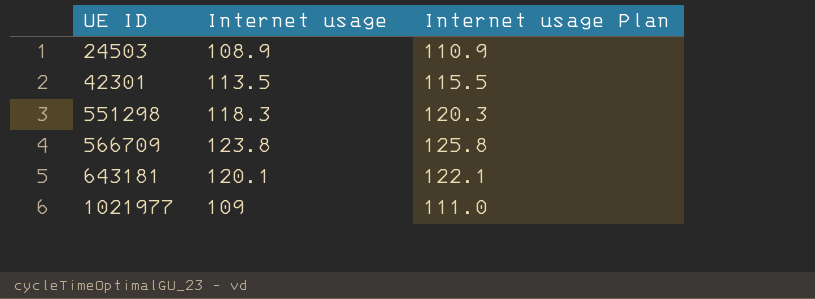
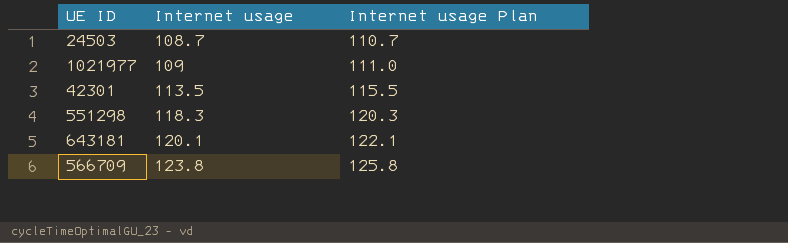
row order: UE ID ascending -> Internet usage ascending
24503 | Internet usage: 108.9 -> 108.7
24503 | Internet usage Plan: 110.9 -> 110.7

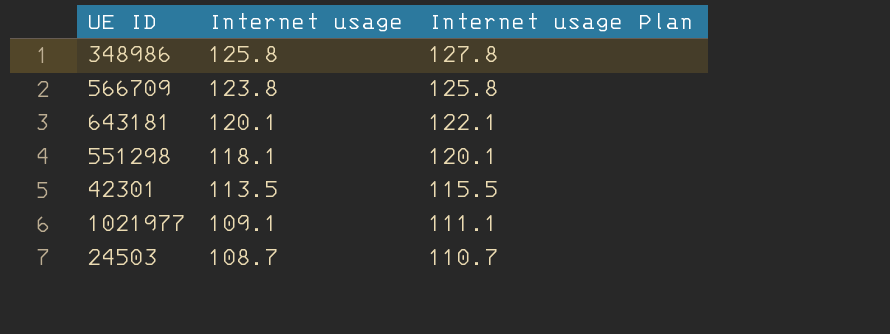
row order: Internet usage ascending -> Internet usage descending
row 348986: none -> 125.8 | 127.8
551298 | Internet usage: 118.3 -> 118.1
551298 | Internet usage Plan: 120.3 -> 120.1
1021977 | Internet usage: 109 -> 109.1
1021977 | Internet usage Plan: 111.0 -> 111.1

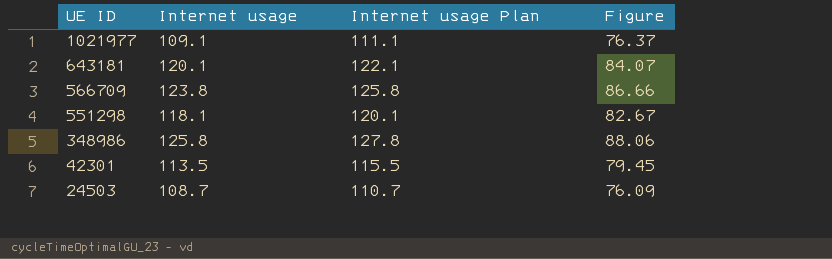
row order: Internet usage descending -> UE ID descending
column Figure | formula: none -> [Internet usage] * 0.7

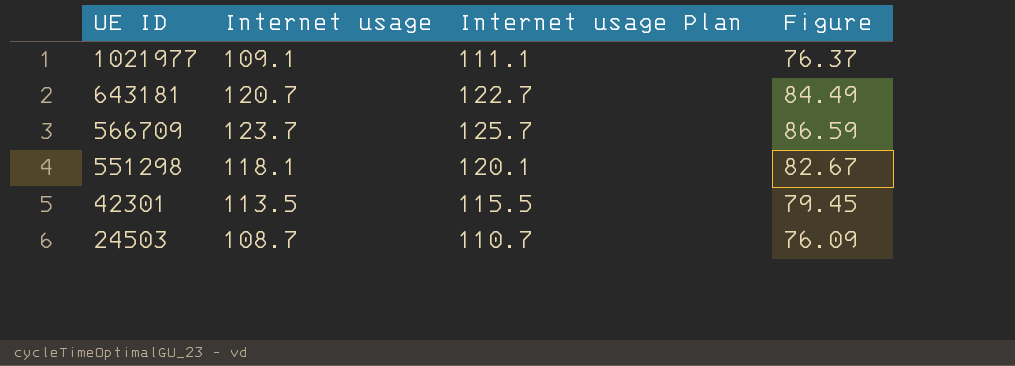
row 348986: 125.8 | 127.8 | 88.06 -> none
643181 | Internet usage: 120.1 -> 120.7
643181 | Internet usage Plan: 122.1 -> 122.7
643181 | Figure: 84.07 -> 84.49
566709 | Internet usage: 123.8 -> 123.7
566709 | Internet usage Plan: 125.8 -> 125.7
566709 | Figure: 86.66 -> 86.59

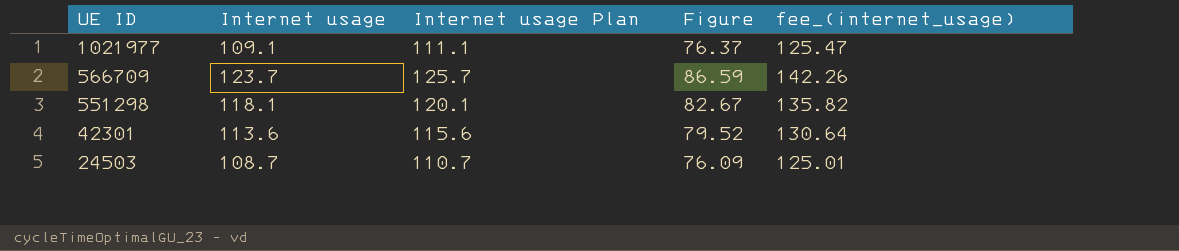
column fee_(internet_usage) | formula: none -> [Internet usage] * 1.15
row 643181: 120.7 | 122.7 | 84.49 -> none
42301 | Internet usage: 113.5 -> 113.6
42301 | Internet usage Plan: 115.5 -> 115.6
42301 | Figure: 79.45 -> 79.52

